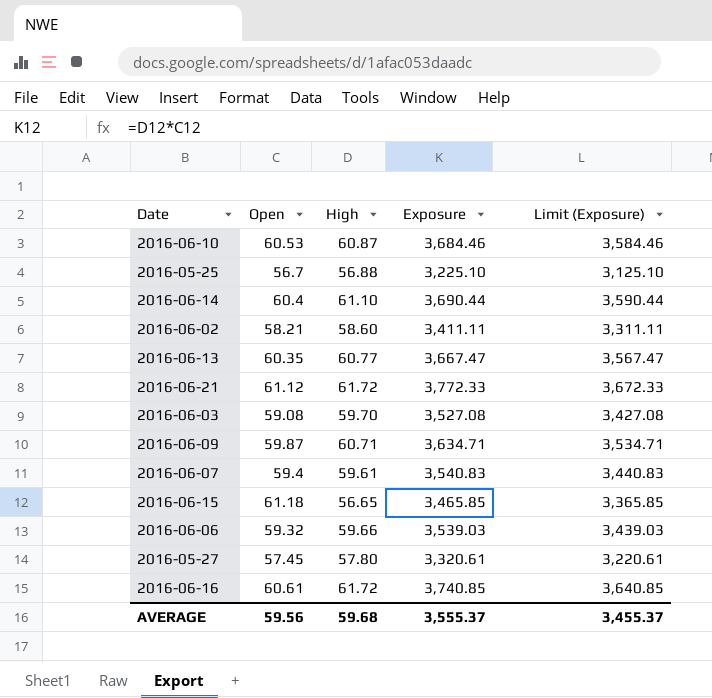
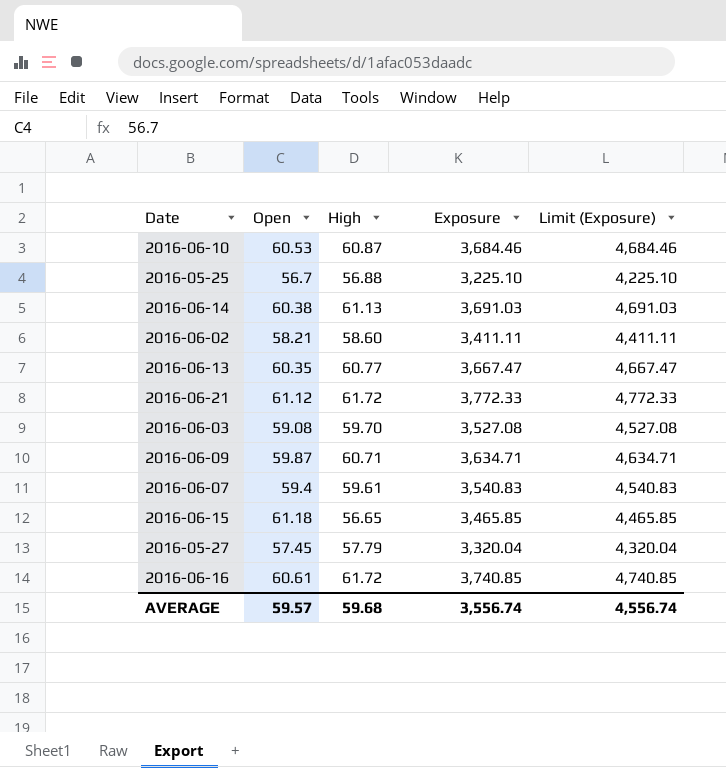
column Limit (Exposure) | formula: [Exposure] - 100 -> [Exposure] + 1000
row 2016-06-06: 59.32 | 59.66 | 3,539.03 | 3,439.03 -> none
2016-06-14 | Open: 60.4 -> 60.38
2016-06-14 | High: 61.10 -> 61.13
2016-06-14 | Exposure: 3,690.44 -> 3,691.03
2016-05-27 | High: 57.80 -> 57.79
2016-05-27 | Exposure: 3,320.61 -> 3,320.04
AVERAGE | Open: 59.56 -> 59.57
AVERAGE | Exposure: 3,555.37 -> 3,556.74
AVERAGE | Limit (Exposure): 3,455.37 -> 4,556.74

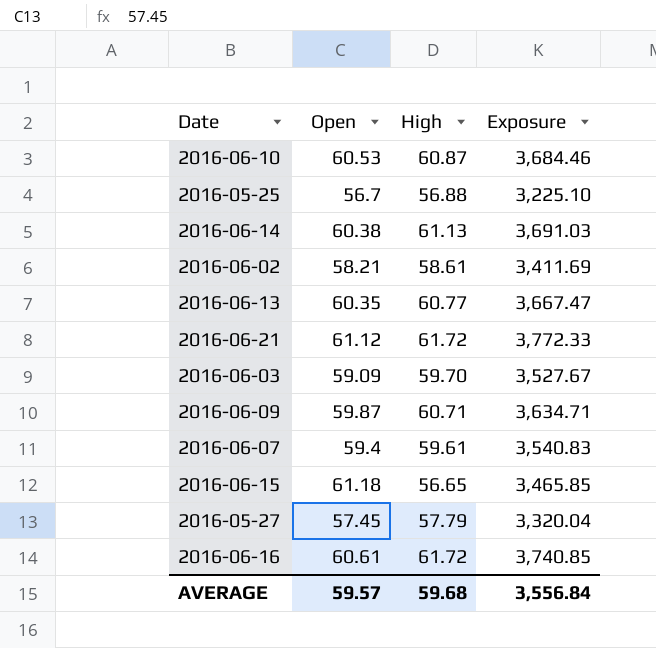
column Limit (Exposure) | formula: [Exposure] + 1000 -> none
2016-06-02 | High: 58.60 -> 58.61
2016-06-02 | Exposure: 3,411.11 -> 3,411.69
2016-06-03 | Open: 59.08 -> 59.09
2016-06-03 | Exposure: 3,527.08 -> 3,527.67
AVERAGE | Exposure: 3,556.74 -> 3,556.84

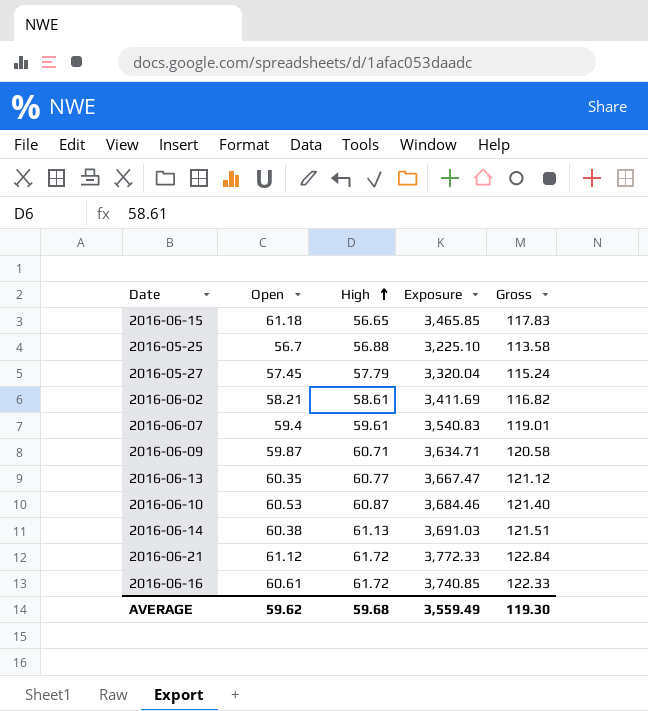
row order: none -> High ascending
column Gross | formula: none -> [Open] + [High]
row 2016-06-03: 59.09 | 59.70 | 3,527.67 -> none
AVERAGE | Open: 59.57 -> 59.62
AVERAGE | Exposure: 3,556.84 -> 3,559.49

